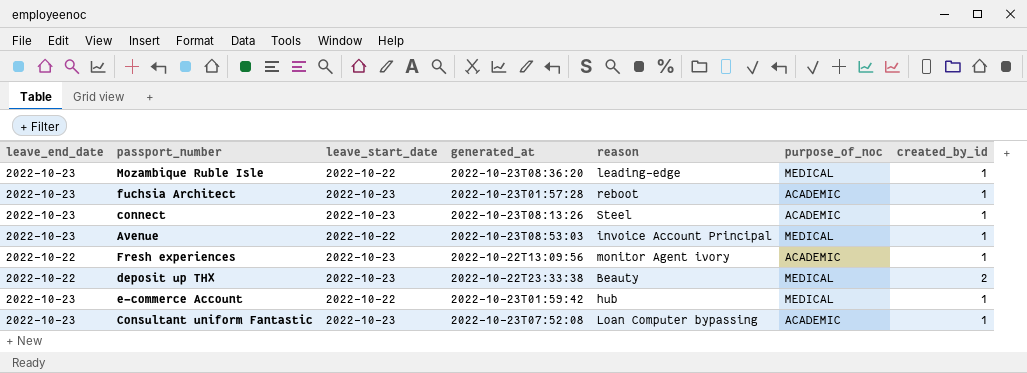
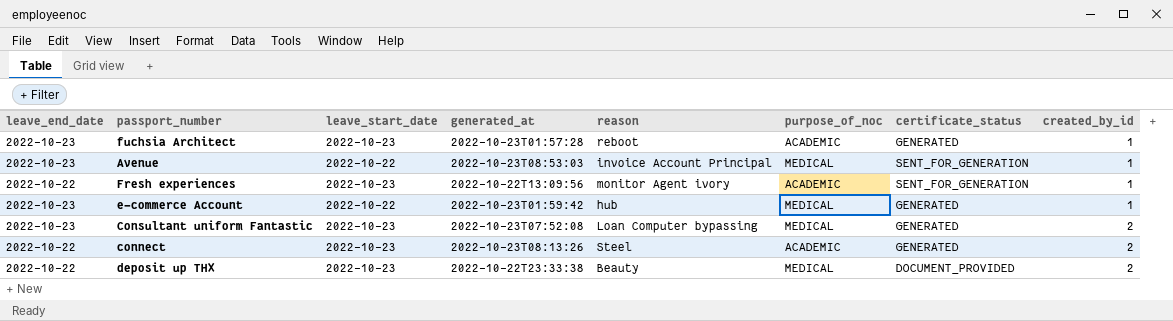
row order: none -> created_by_id ascending
column certificate_status | position: none -> 7
row Mozambique Ruble Isle: 2022-10-23 | 2022-10-22 | 2022-10-23T08:36:20 | leading-edge | MEDICAL | 1 -> none
Consultant uniform Fantastic | purpose_of_noc: ACADEMIC -> MEDICAL
Consultant uniform Fantastic | created_by_id: 1 -> 2
connect | leave_end_date: 2022-10-23 -> 2022-10-22
connect | created_by_id: 1 -> 2

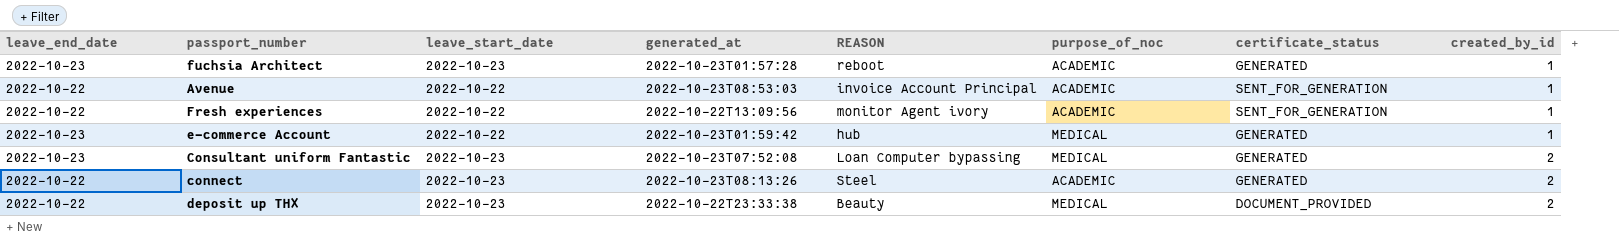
column name: reason -> REASON
Avenue | leave_end_date: 2022-10-23 -> 2022-10-22
Avenue | purpose_of_noc: MEDICAL -> ACADEMIC
Fresh experiences | leave_start_date: 2022-10-23 -> 2022-10-22

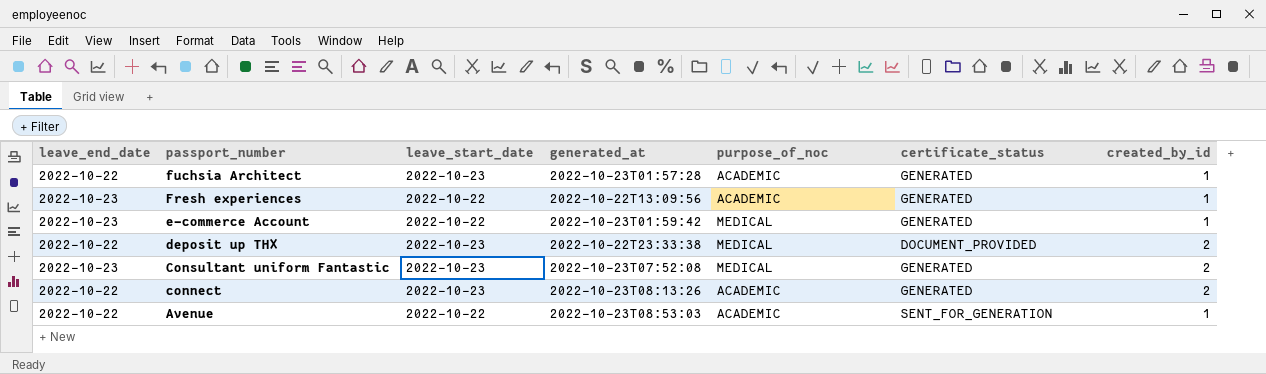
row order: created_by_id ascending -> passport_number descending
column REASON | position: 5 -> none
fuchsia Architect | leave_end_date: 2022-10-23 -> 2022-10-22
Fresh experiences | leave_end_date: 2022-10-22 -> 2022-10-23
Fresh experiences | certificate_status: SENT_FOR_GENERATION -> GENERATED

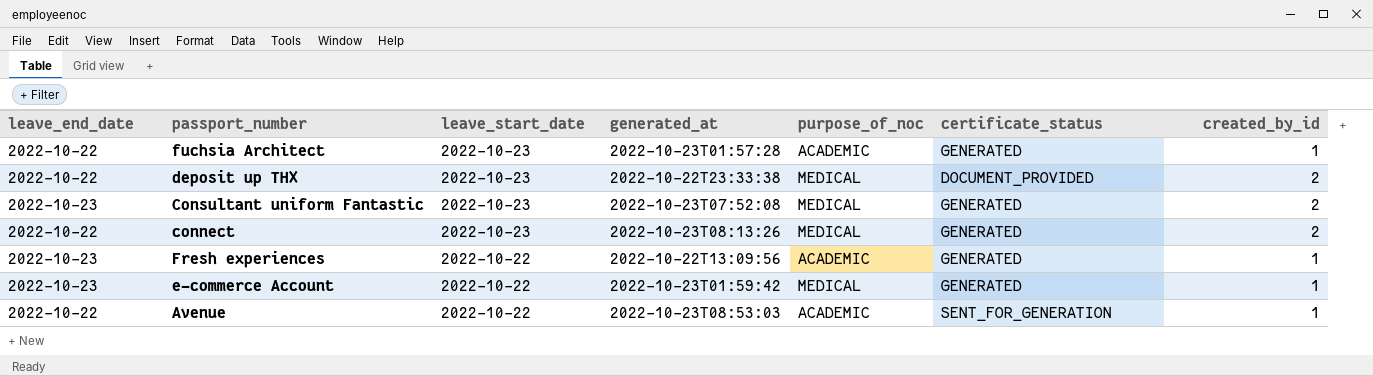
row order: passport_number descending -> leave_start_date descending
connect | purpose_of_noc: ACADEMIC -> MEDICAL

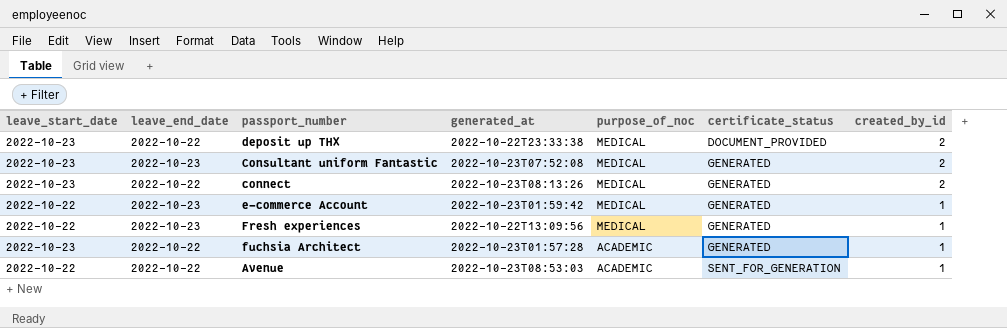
row order: leave_start_date descending -> purpose_of_noc descending
column leave_start_date | position: 3 -> 1
Fresh experiences | purpose_of_noc: ACADEMIC -> MEDICAL

